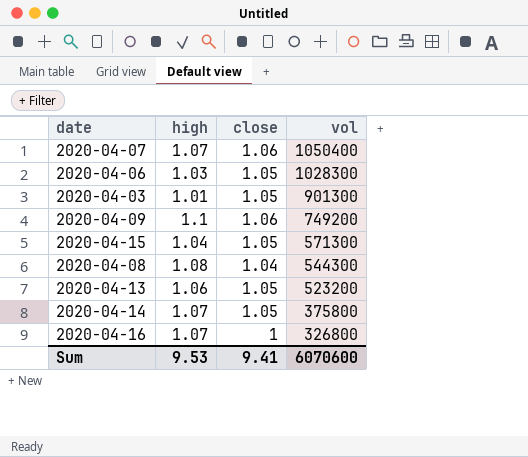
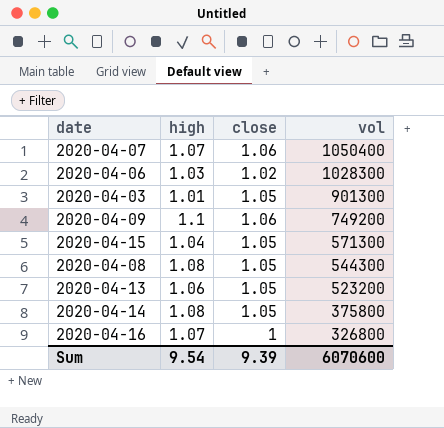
2020-04-06 | close: 1.05 -> 1.02
2020-04-08 | close: 1.04 -> 1.05
2020-04-14 | high: 1.07 -> 1.08
Sum | high: 9.53 -> 9.54
Sum | close: 9.41 -> 9.39

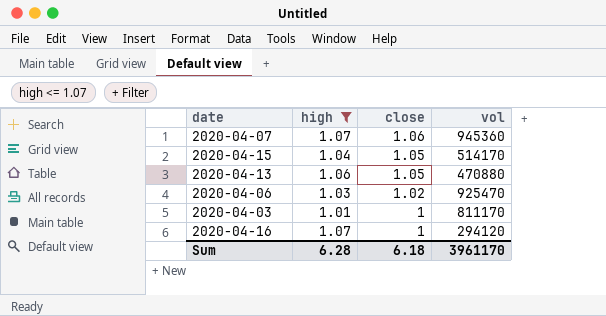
filter: none -> high <= 1.07
row order: vol descending -> close descending
2020-04-07 | vol: 1050400 -> 945360
2020-04-15 | vol: 571300 -> 514170
2020-04-13 | vol: 523200 -> 470880
2020-04-06 | vol: 1028300 -> 925470
2020-04-03 | close: 1.05 -> 1
2020-04-03 | vol: 901300 -> 811170
2020-04-16 | vol: 326800 -> 294120
Sum | high: 9.54 -> 6.28
Sum | close: 9.39 -> 6.18
Sum | vol: 6070600 -> 3961170

